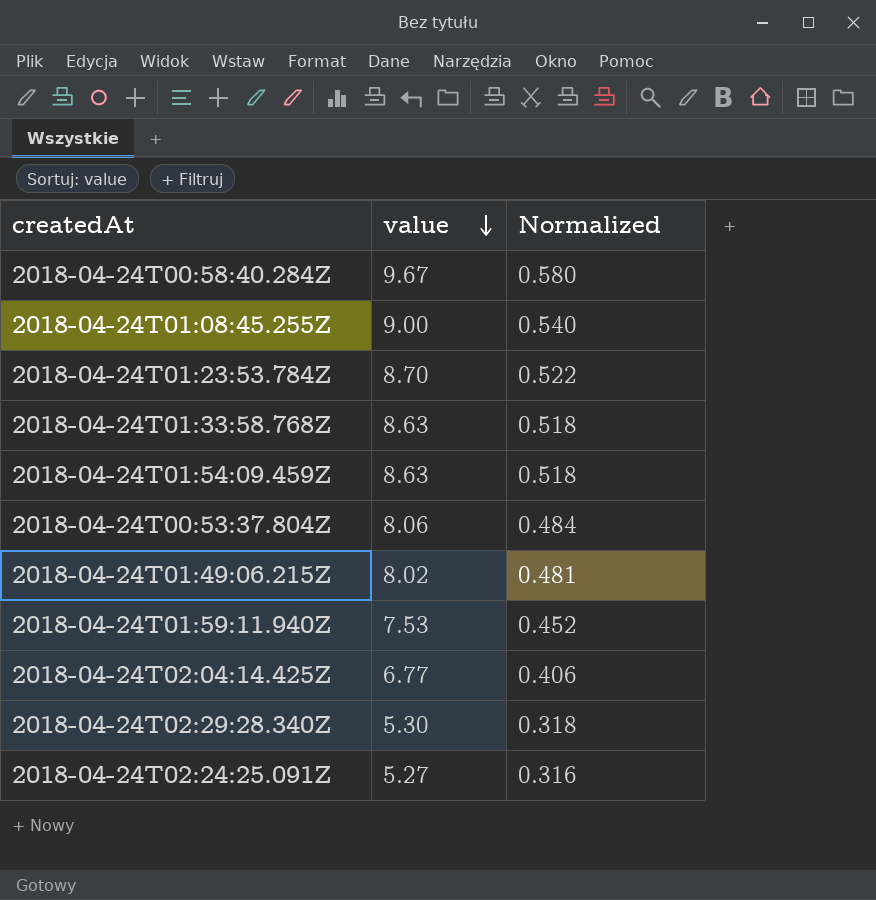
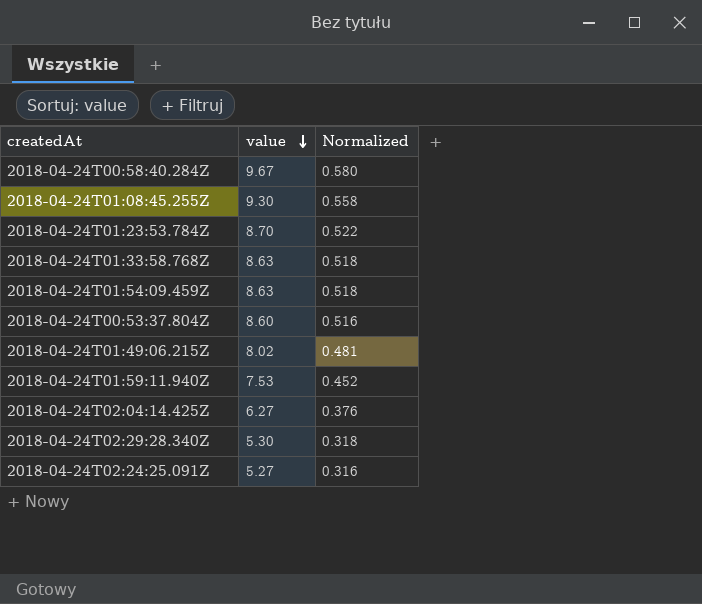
2018-04-24T01:08:45.255Z | value: 9.00 -> 9.30
2018-04-24T01:08:45.255Z | Normalized: 0.540 -> 0.558
2018-04-24T00:53:37.804Z | value: 8.06 -> 8.60
2018-04-24T00:53:37.804Z | Normalized: 0.484 -> 0.516
2018-04-24T02:04:14.425Z | value: 6.77 -> 6.27
2018-04-24T02:04:14.425Z | Normalized: 0.406 -> 0.376

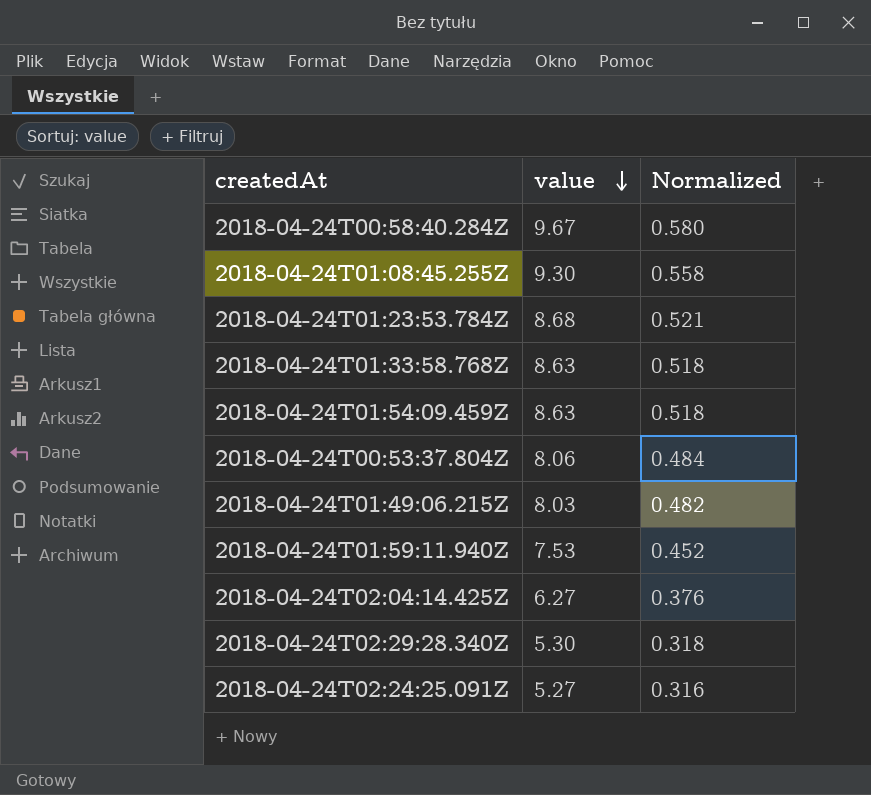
2018-04-24T01:23:53.784Z | value: 8.70 -> 8.68
2018-04-24T01:23:53.784Z | Normalized: 0.522 -> 0.521
2018-04-24T00:53:37.804Z | value: 8.60 -> 8.06
2018-04-24T00:53:37.804Z | Normalized: 0.516 -> 0.484
2018-04-24T01:49:06.215Z | value: 8.02 -> 8.03
2018-04-24T01:49:06.215Z | Normalized: 0.481 -> 0.482

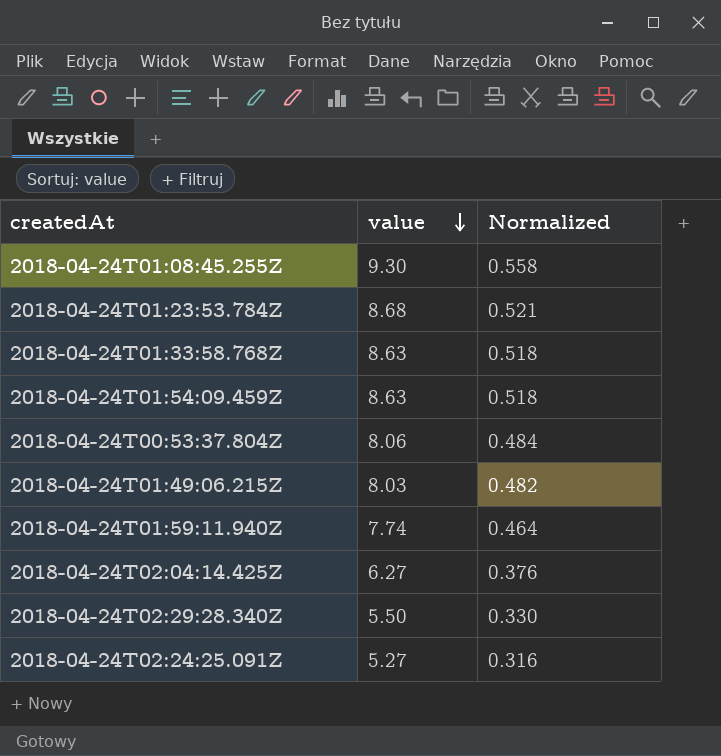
row 2018-04-24T00:58:40.284Z: 9.67 | 0.580 -> none
2018-04-24T01:59:11.940Z | value: 7.53 -> 7.74
2018-04-24T01:59:11.940Z | Normalized: 0.452 -> 0.464
2018-04-24T02:29:28.340Z | value: 5.30 -> 5.50
2018-04-24T02:29:28.340Z | Normalized: 0.318 -> 0.330

